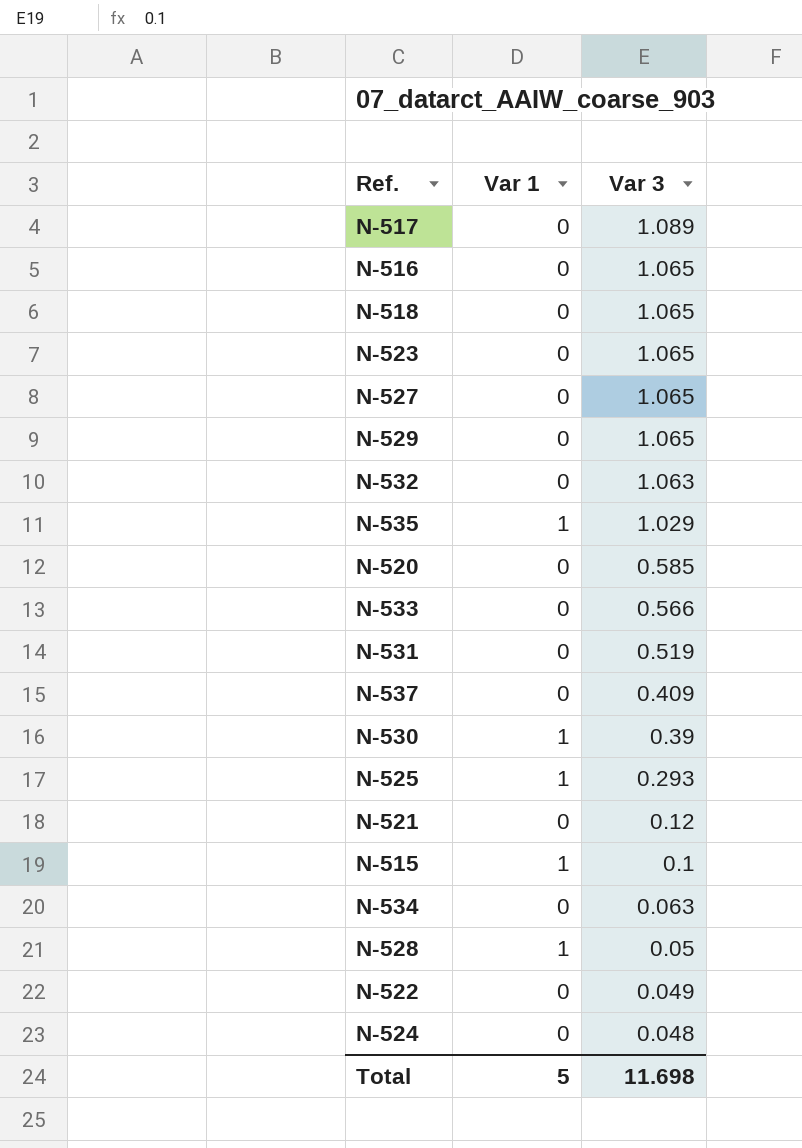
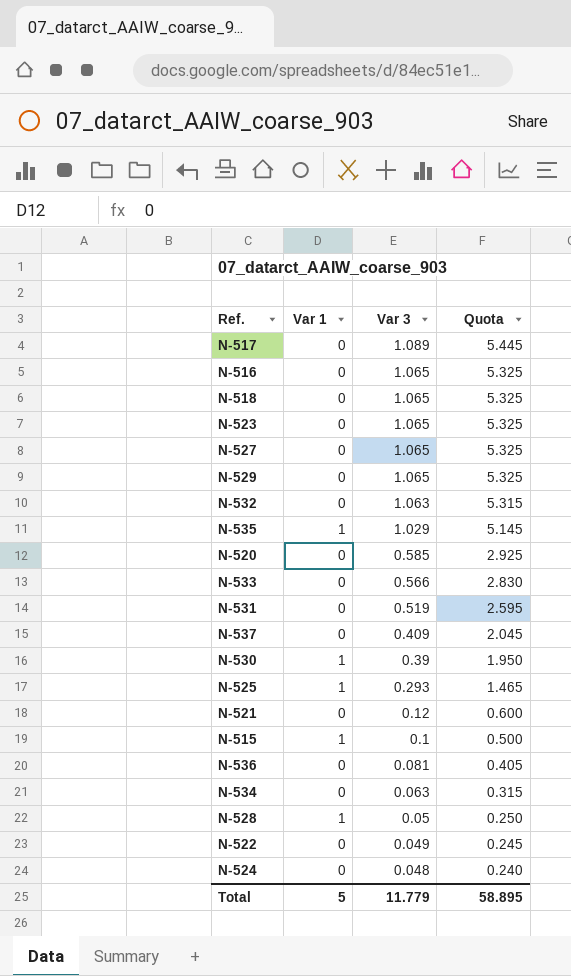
column Quota | formula: none -> [Var 3] * 5
row N-536: none -> 0 | 0.081 | 0.405
Total | Var 3: 11.698 -> 11.779

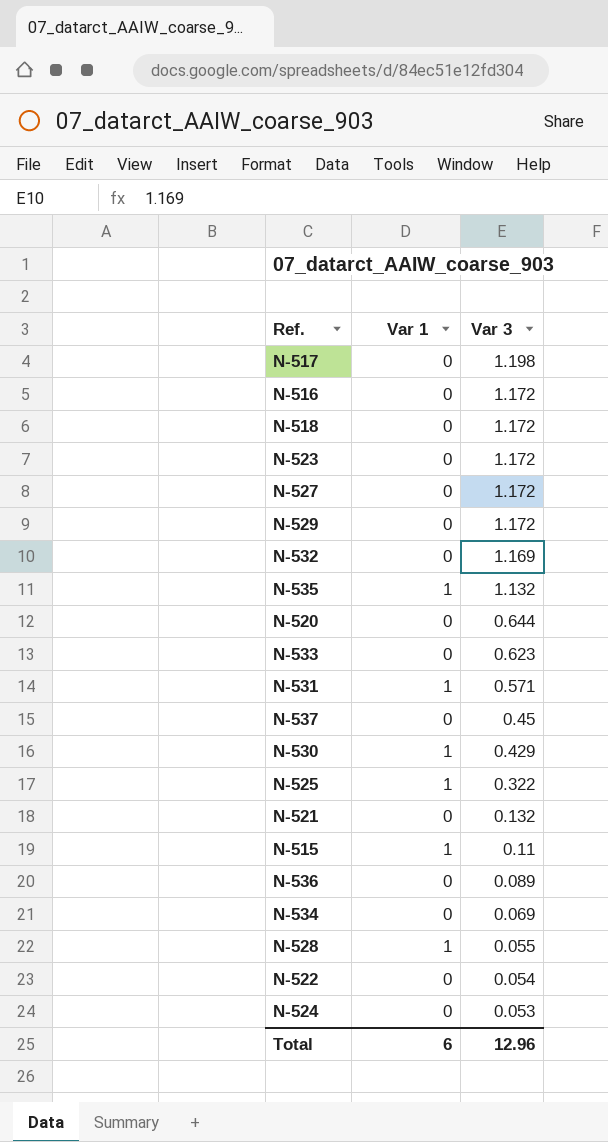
column Quota | formula: [Var 3] * 5 -> none
N-517 | Var 3: 1.089 -> 1.198
N-516 | Var 3: 1.065 -> 1.172
N-518 | Var 3: 1.065 -> 1.172
N-523 | Var 3: 1.065 -> 1.172
N-527 | Var 3: 1.065 -> 1.172
N-529 | Var 3: 1.065 -> 1.172
N-532 | Var 3: 1.063 -> 1.169
N-535 | Var 3: 1.029 -> 1.132
N-520 | Var 3: 0.585 -> 0.644
N-533 | Var 3: 0.566 -> 0.623
N-531 | Var 1: 0 -> 1
N-531 | Var 3: 0.519 -> 0.571
N-537 | Var 3: 0.409 -> 0.45
N-530 | Var 3: 0.39 -> 0.429
N-525 | Var 3: 0.293 -> 0.322
N-521 | Var 3: 0.12 -> 0.132
N-515 | Var 3: 0.1 -> 0.11
N-536 | Var 3: 0.081 -> 0.089
N-534 | Var 3: 0.063 -> 0.069
N-528 | Var 3: 0.05 -> 0.055
N-522 | Var 3: 0.049 -> 0.054
N-524 | Var 3: 0.048 -> 0.053
Total | Var 1: 5 -> 6
Total | Var 3: 11.779 -> 12.96

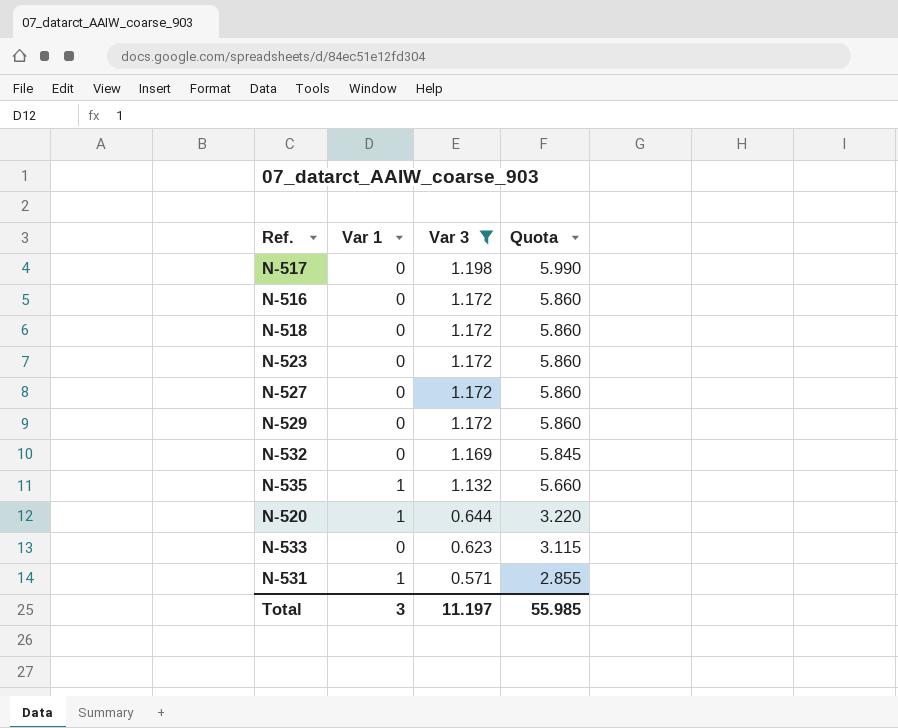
filter: none -> Var 3 >= 0.571
column Quota | formula: none -> [Var 3] * 5
N-520 | Var 1: 0 -> 1
Total | Var 1: 6 -> 3
Total | Var 3: 12.96 -> 11.197

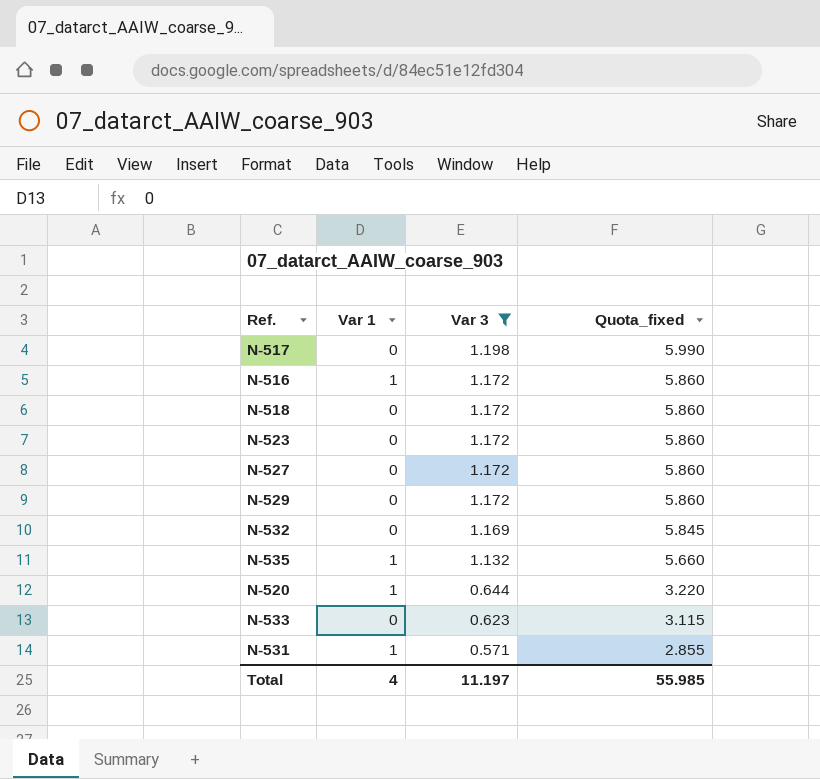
column name: Quota -> Quota_fixed
N-516 | Var 1: 0 -> 1
Total | Var 1: 3 -> 4

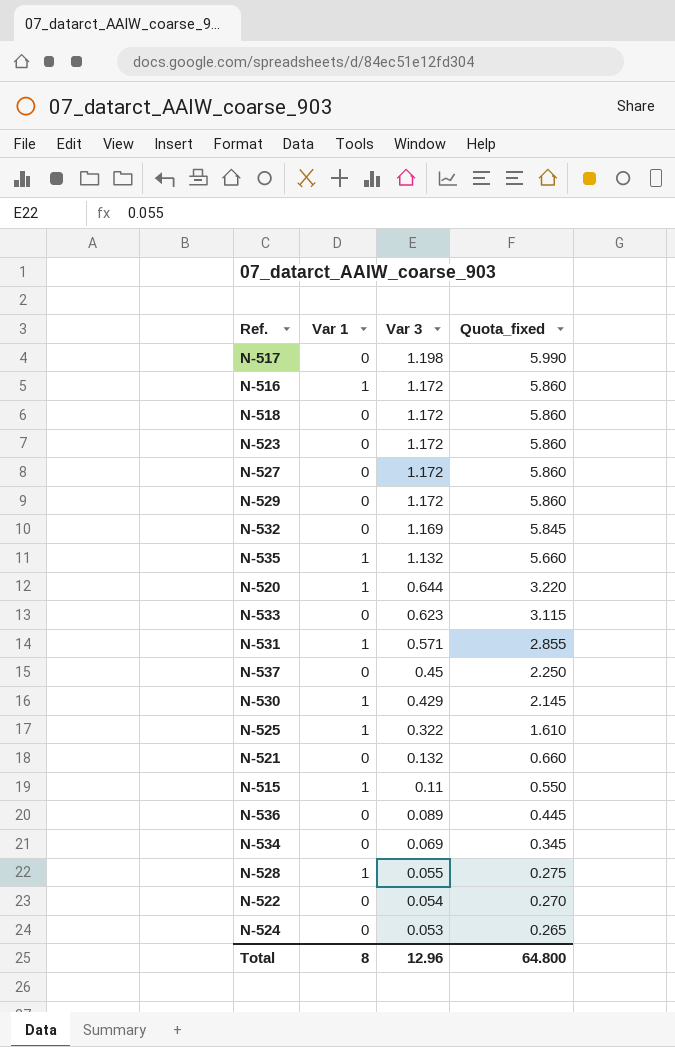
filter: Var 3 >= 0.571 -> none
Total | Var 1: 4 -> 8
Total | Var 3: 11.197 -> 12.96
Total | Quota_fixed: 55.985 -> 64.800

